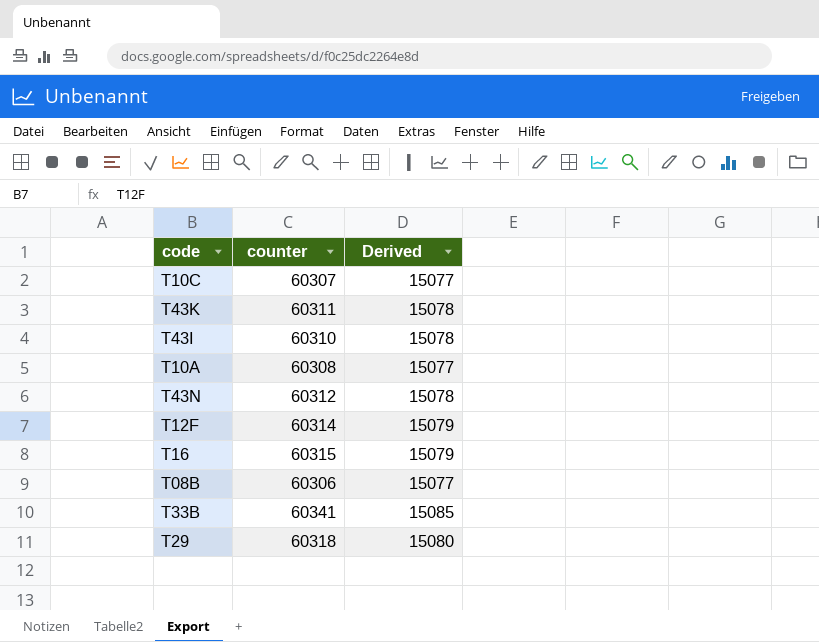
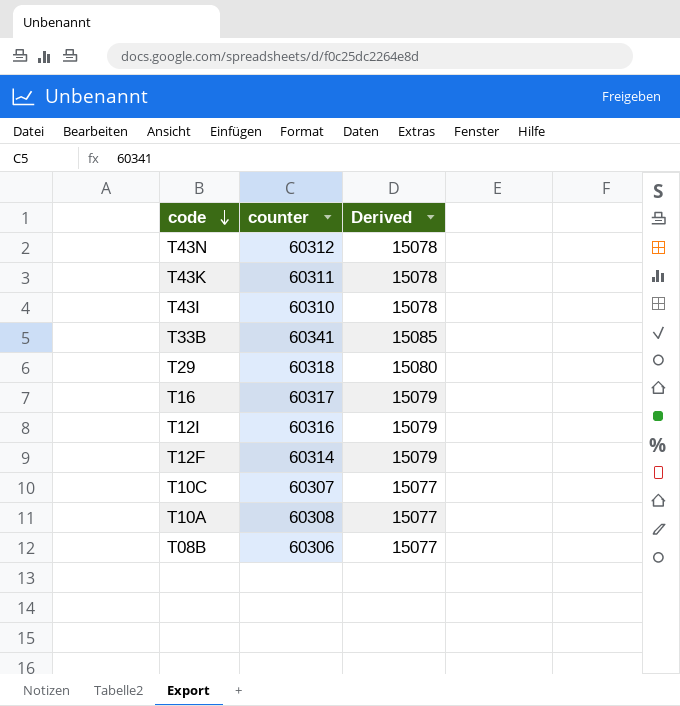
row order: none -> code descending
T16 | counter: 60315 -> 60317
row T12I: none -> 60316 | 15079

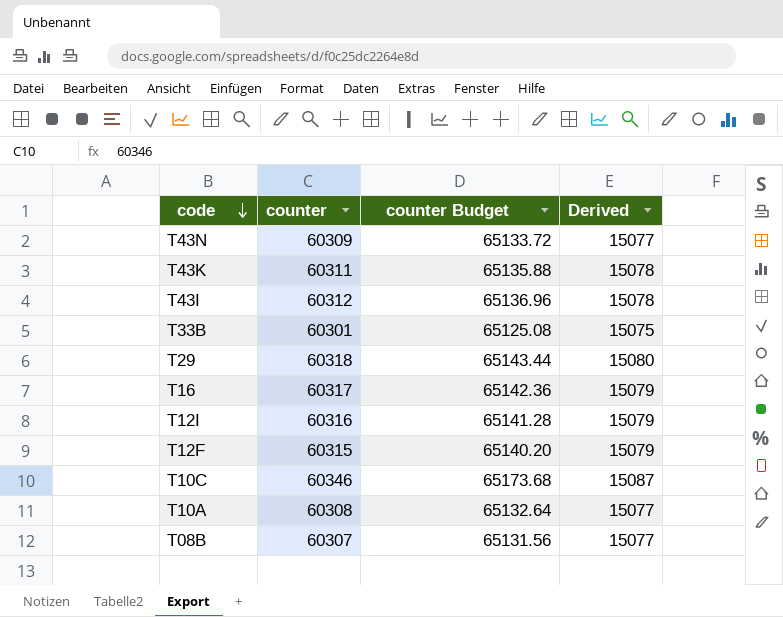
column counter Budget | formula: none -> [counter] * 1.08
T43N | counter: 60312 -> 60309
T43N | Derived: 15078 -> 15077
T43I | counter: 60310 -> 60312
T33B | counter: 60341 -> 60301
T33B | Derived: 15085 -> 15075
T12F | counter: 60314 -> 60315
T10C | counter: 60307 -> 60346
T10C | Derived: 15077 -> 15087
T08B | counter: 60306 -> 60307

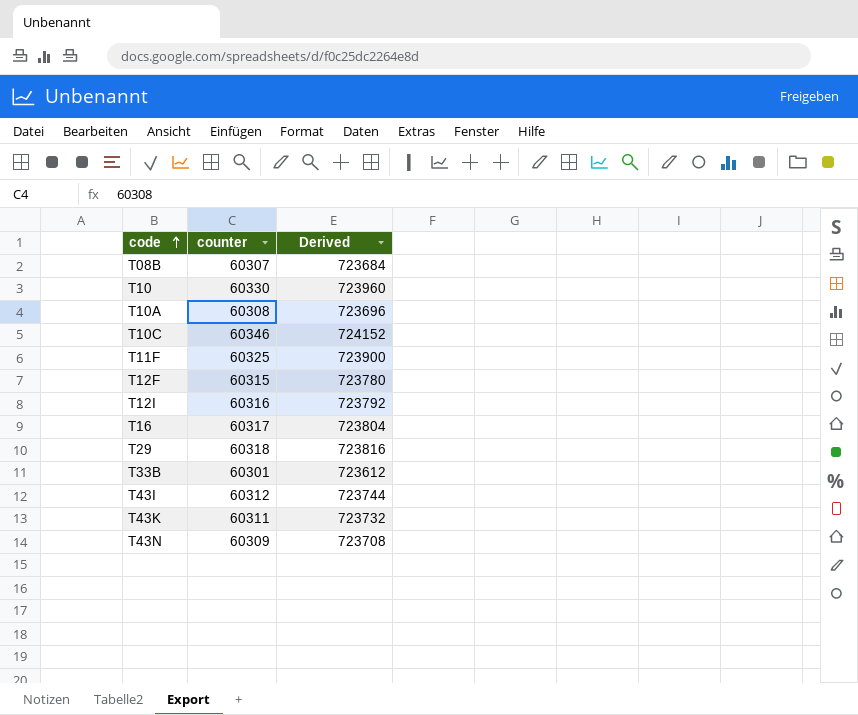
row order: code descending -> code ascending
column counter Budget | formula: [counter] * 1.08 -> none
column Derived | formula: [counter] * 0.25 -> [counter] * 12
row T10: none -> 60330 | 723960
row T11F: none -> 60325 | 723900

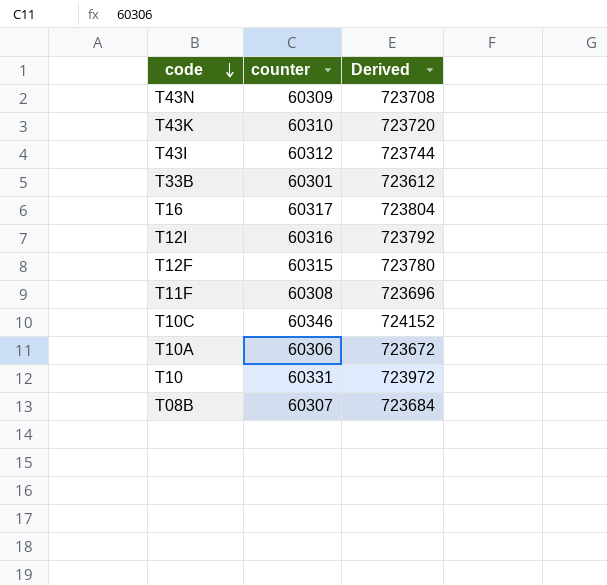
row order: code ascending -> code descending
row T29: 60318 | 723816 -> none
T43K | counter: 60311 -> 60310
T43K | Derived: 723732 -> 723720
T11F | counter: 60325 -> 60308
T11F | Derived: 723900 -> 723696
T10A | counter: 60308 -> 60306
T10A | Derived: 723696 -> 723672
T10 | counter: 60330 -> 60331
T10 | Derived: 723960 -> 723972

